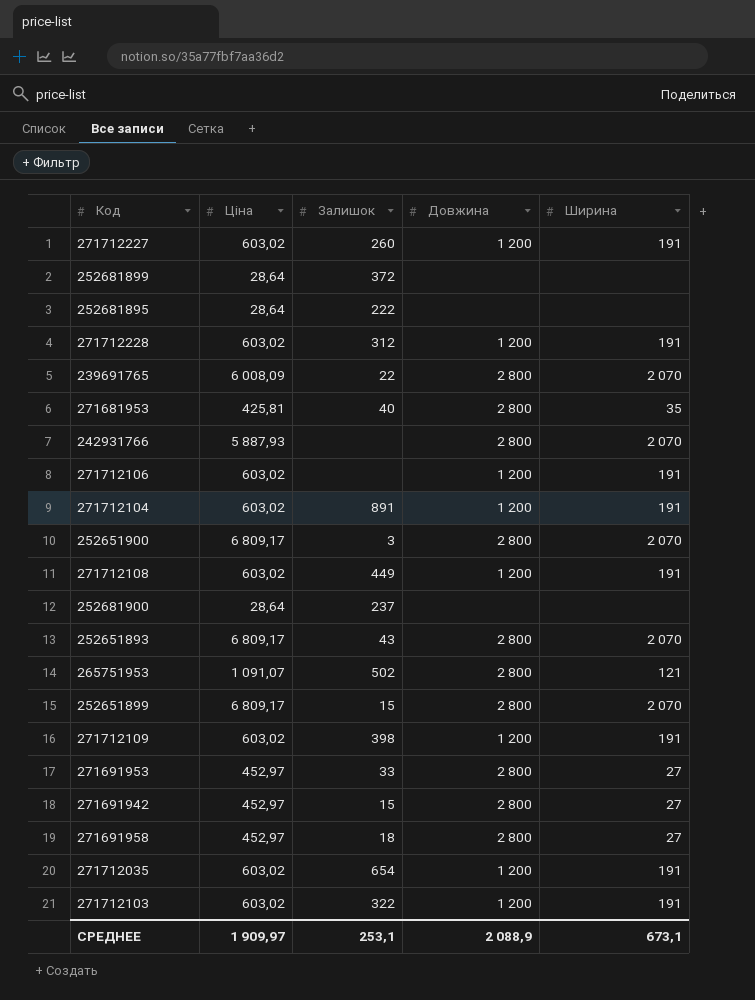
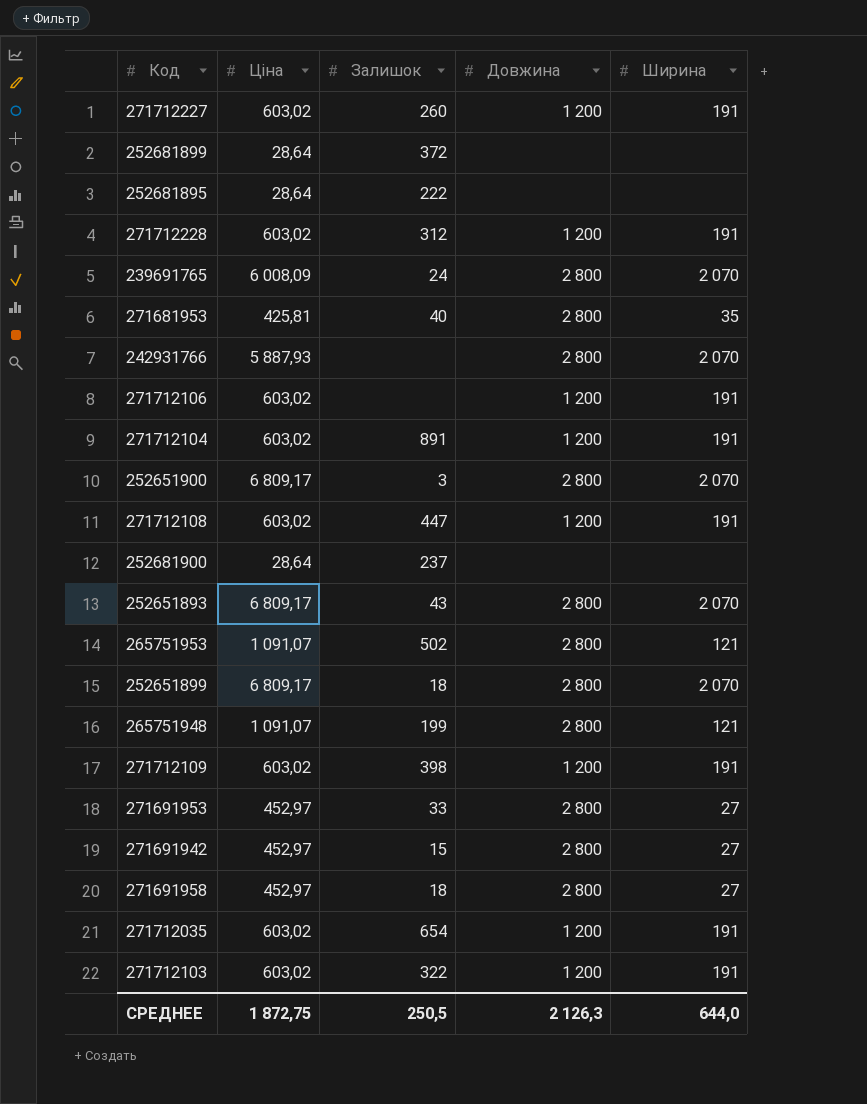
239691765 | Залишок: 22 -> 24
271712108 | Залишок: 449 -> 447
252651899 | Залишок: 15 -> 18
row 265751948: none -> 1 091,07 | 199 | 2 800 | 121
СРЕДНЕЕ | Ціна: 1 909,97 -> 1 872,75
СРЕДНЕЕ | Залишок: 253,1 -> 250,5
СРЕДНЕЕ | Довжина: 2 088,9 -> 2 126,3
СРЕДНЕЕ | Ширина: 673,1 -> 644,0

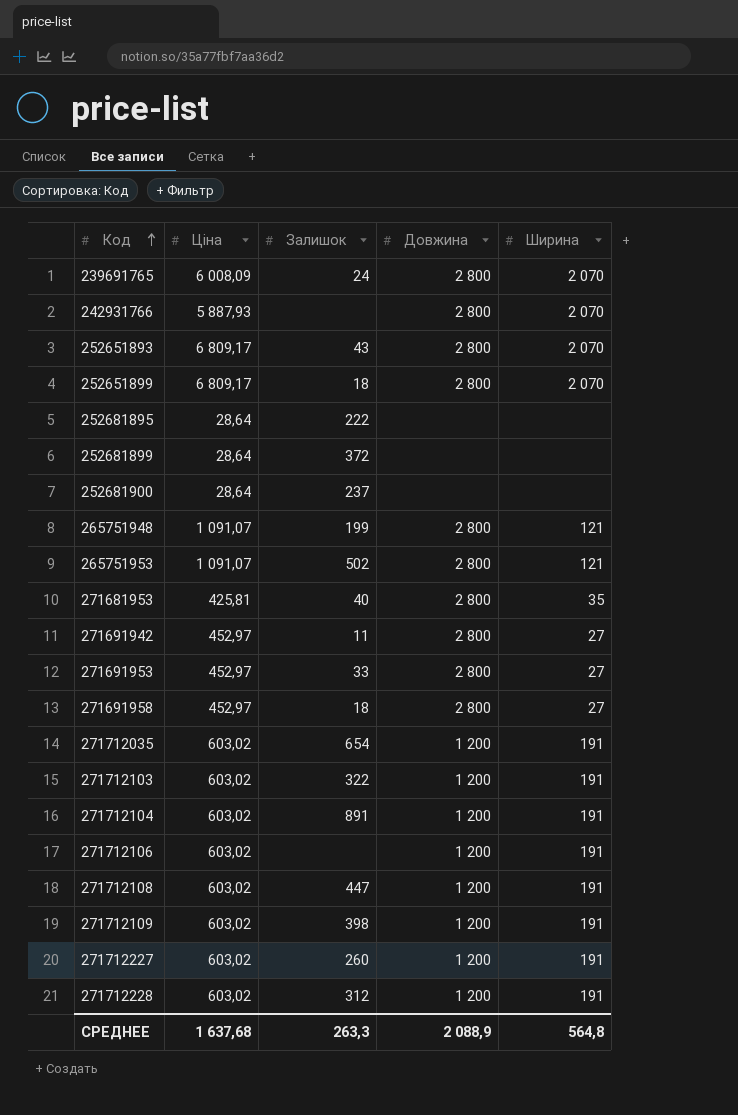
row order: none -> Код ascending
row 252651900: 6 809,17 | 3 | 2 800 | 2 070 -> none
271691942 | Залишок: 15 -> 11
СРЕДНЕЕ | Ціна: 1 872,75 -> 1 637,68
СРЕДНЕЕ | Залишок: 250,5 -> 263,3
СРЕДНЕЕ | Довжина: 2 126,3 -> 2 088,9
СРЕДНЕЕ | Ширина: 644,0 -> 564,8

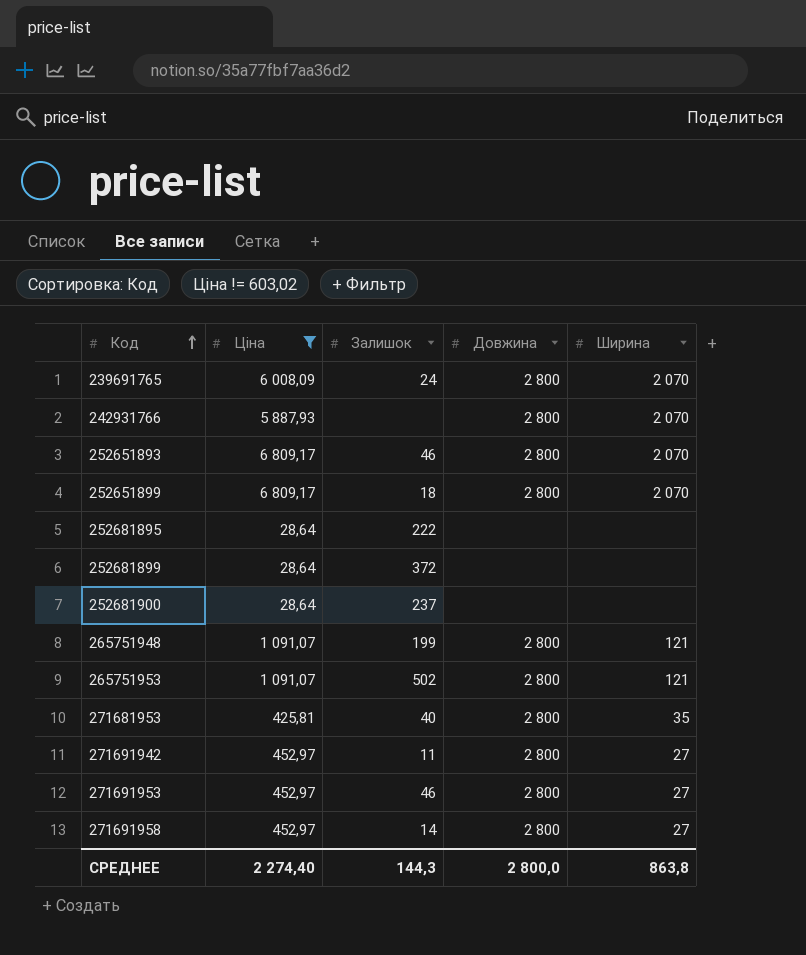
filter: none -> Ціна != 603,02
252651893 | Залишок: 43 -> 46
271691953 | Залишок: 33 -> 46
271691958 | Залишок: 18 -> 14
СРЕДНЕЕ | Ціна: 1 637,68 -> 2 274,40
СРЕДНЕЕ | Залишок: 263,3 -> 144,3
СРЕДНЕЕ | Довжина: 2 088,9 -> 2 800,0
СРЕДНЕЕ | Ширина: 564,8 -> 863,8

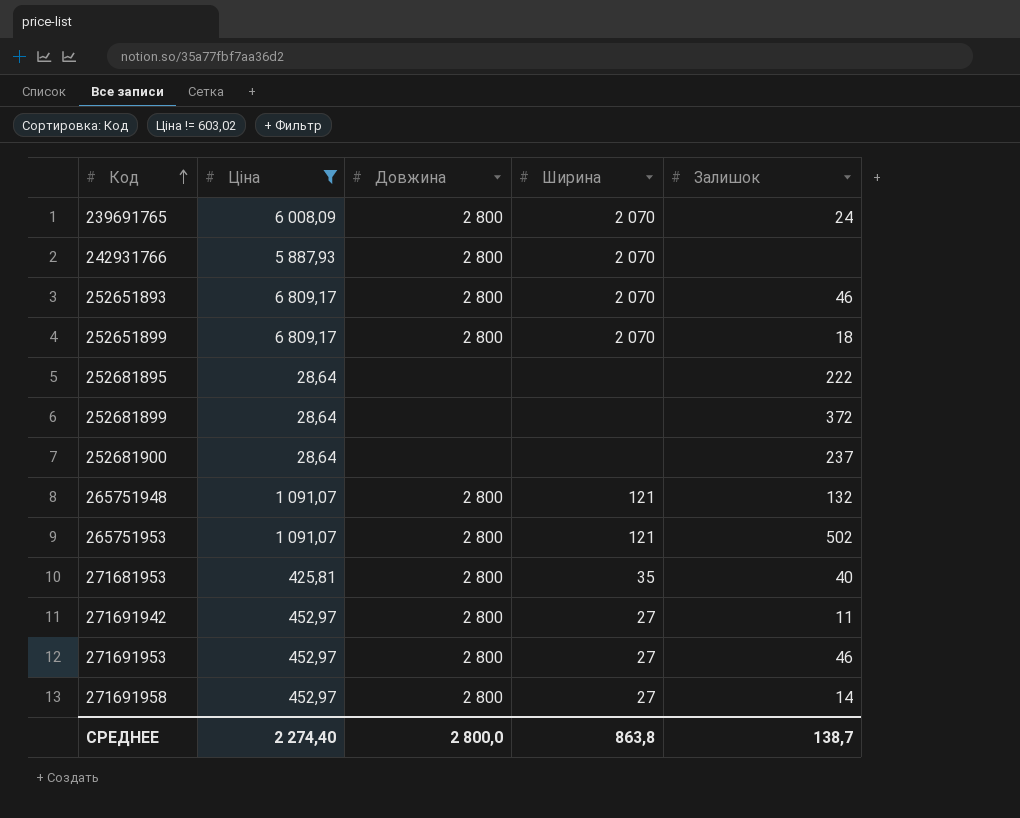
column Залишок | position: 3 -> 5
265751948 | Залишок: 199 -> 132
СРЕДНЕЕ | Залишок: 144,3 -> 138,7

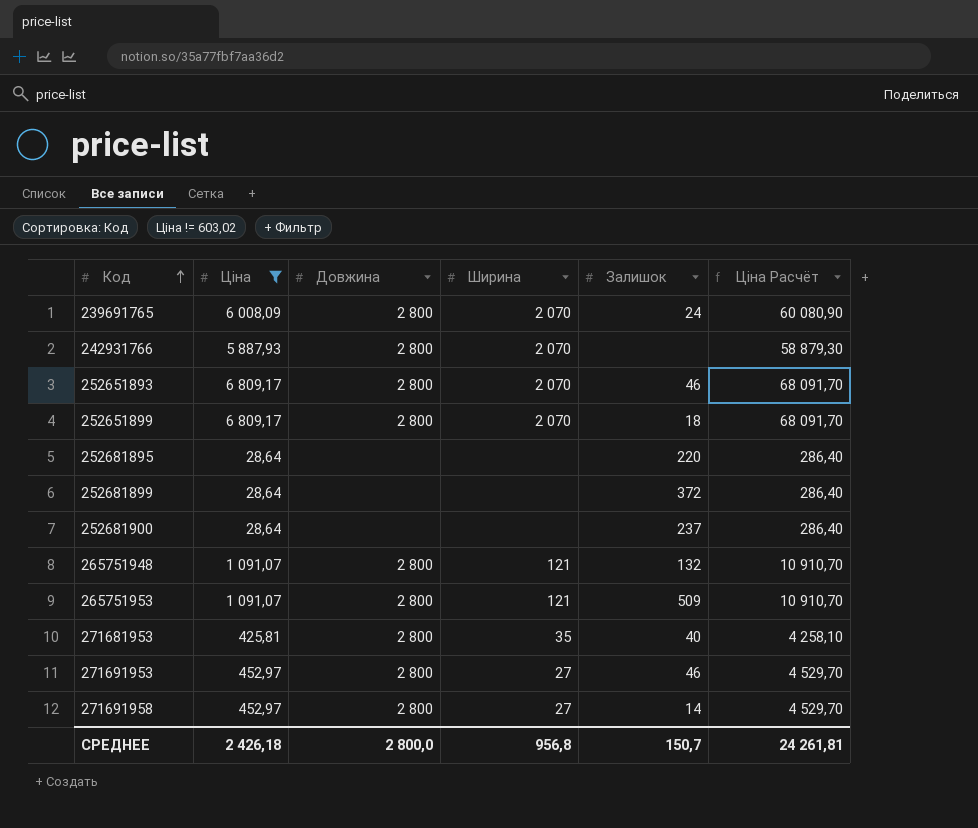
column Ціна Расчёт | formula: none -> [Ціна] * 10
row 271691942: 452,97 | 2 800 | 27 | 11 -> none
252681895 | Залишок: 222 -> 220
265751953 | Залишок: 502 -> 509
СРЕДНЕЕ | Ціна: 2 274,40 -> 2 426,18
СРЕДНЕЕ | Ширина: 863,8 -> 956,8
СРЕДНЕЕ | Залишок: 138,7 -> 150,7

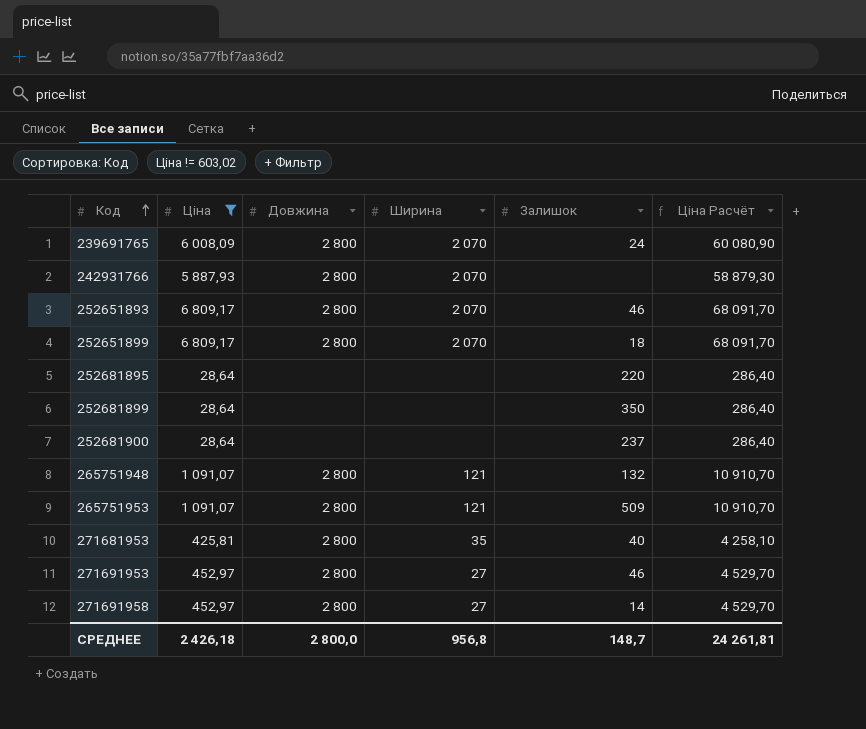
252681899 | Залишок: 372 -> 350
СРЕДНЕЕ | Залишок: 150,7 -> 148,7

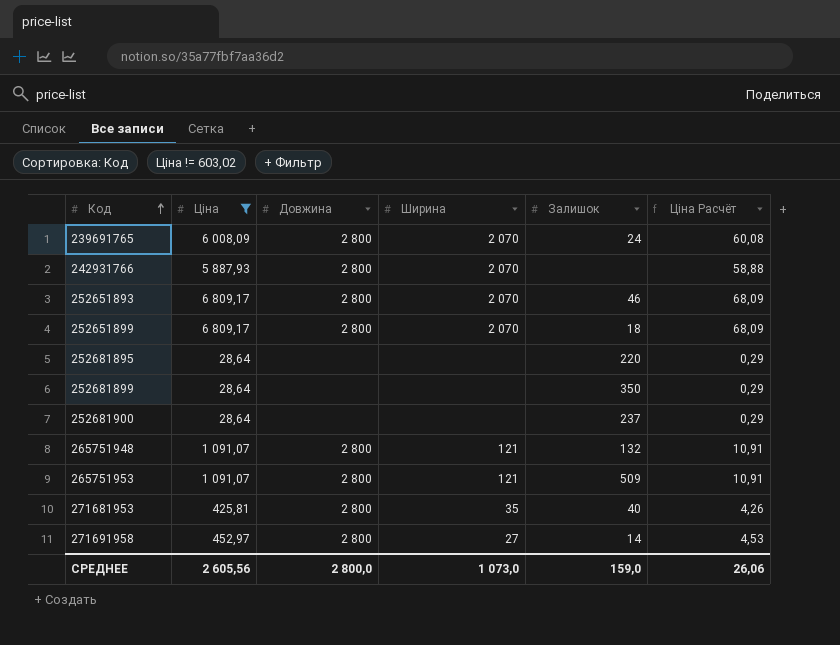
column Ціна Расчёт | formula: [Ціна] * 10 -> [Ціна] * 0,01
row 271691953: 452,97 | 2 800 | 27 | 46 | 4 529,70 -> none
СРЕДНЕЕ | Ціна: 2 426,18 -> 2 605,56
СРЕДНЕЕ | Ширина: 956,8 -> 1 073,0
СРЕДНЕЕ | Залишок: 148,7 -> 159,0
СРЕДНЕЕ | Ціна Расчёт: 24 261,81 -> 26,06

